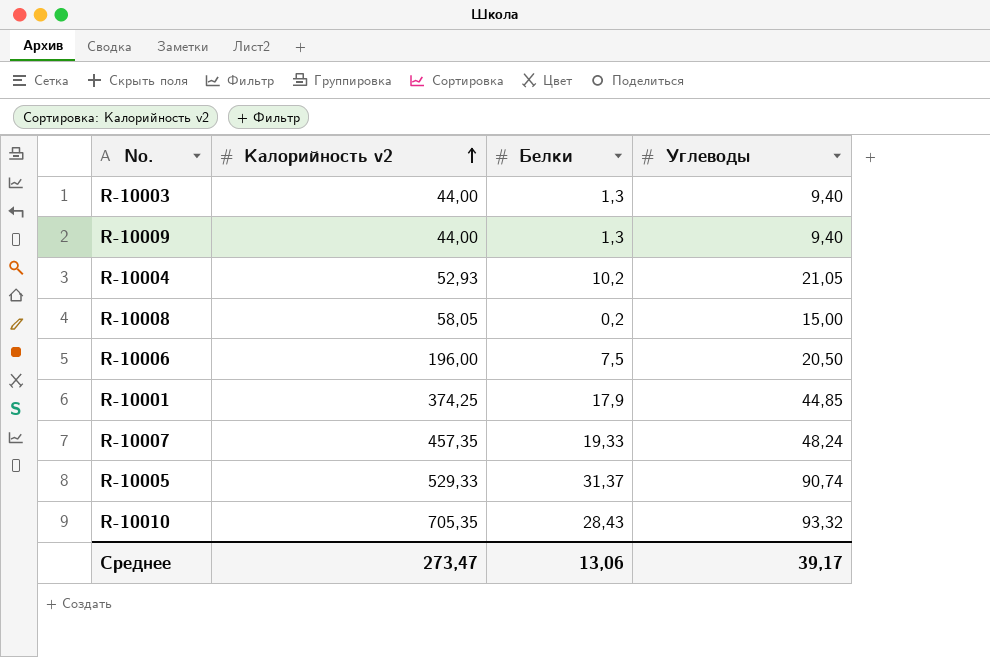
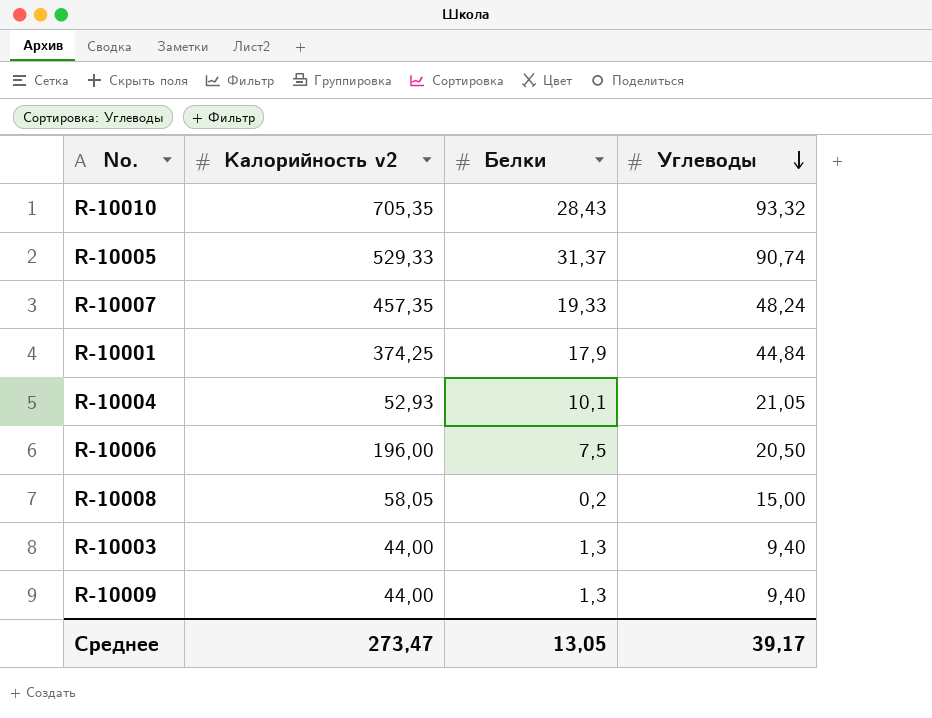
row order: Калорийность v2 ascending -> Углеводы descending
R-10001 | Углеводы: 44,85 -> 44,84
R-10004 | Белки: 10,2 -> 10,1
Среднее | Белки: 13,06 -> 13,05

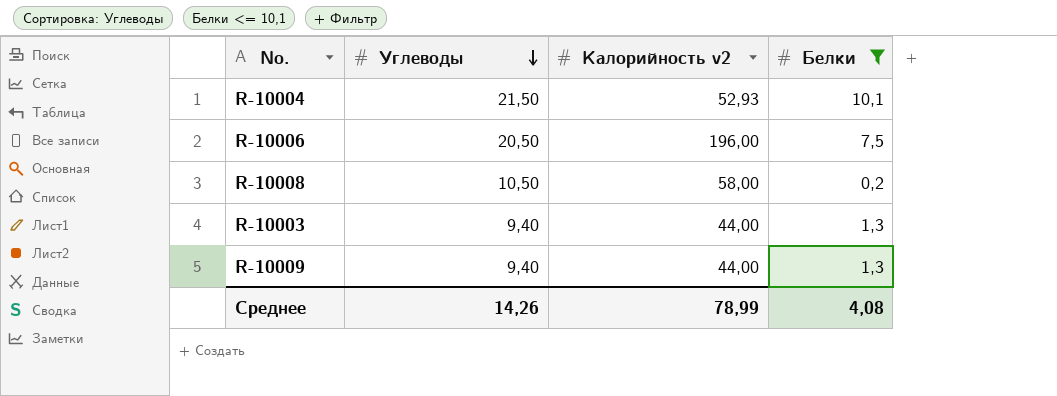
filter: none -> Белки <= 10,1
column Углеводы | position: 4 -> 2
R-10004 | Углеводы: 21,05 -> 21,50
R-10008 | Углеводы: 15,00 -> 10,50
R-10008 | Калорийность v2: 58,05 -> 58,00
Среднее | Углеводы: 39,17 -> 14,26
Среднее | Калорийность v2: 273,47 -> 78,99
Среднее | Белки: 13,05 -> 4,08

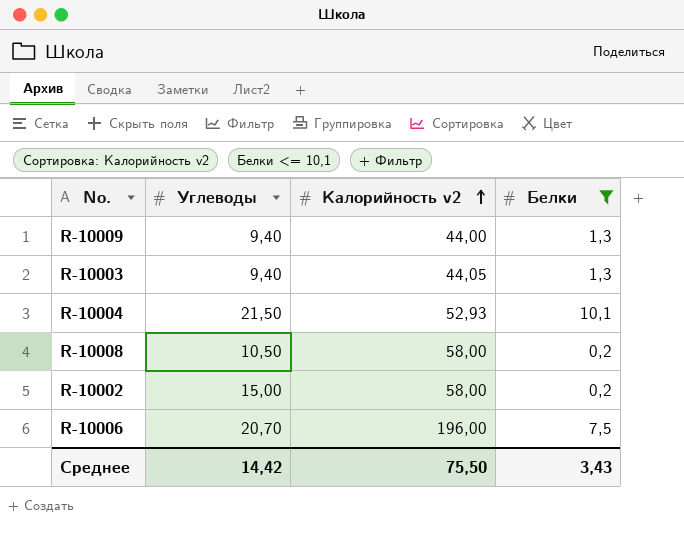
row order: Углеводы descending -> Калорийность v2 ascending
R-10003 | Калорийность v2: 44,00 -> 44,05
row R-10002: none -> 15,00 | 58,00 | 0,2
R-10006 | Углеводы: 20,50 -> 20,70
Среднее | Углеводы: 14,26 -> 14,42
Среднее | Калорийность v2: 78,99 -> 75,50
Среднее | Белки: 4,08 -> 3,43

